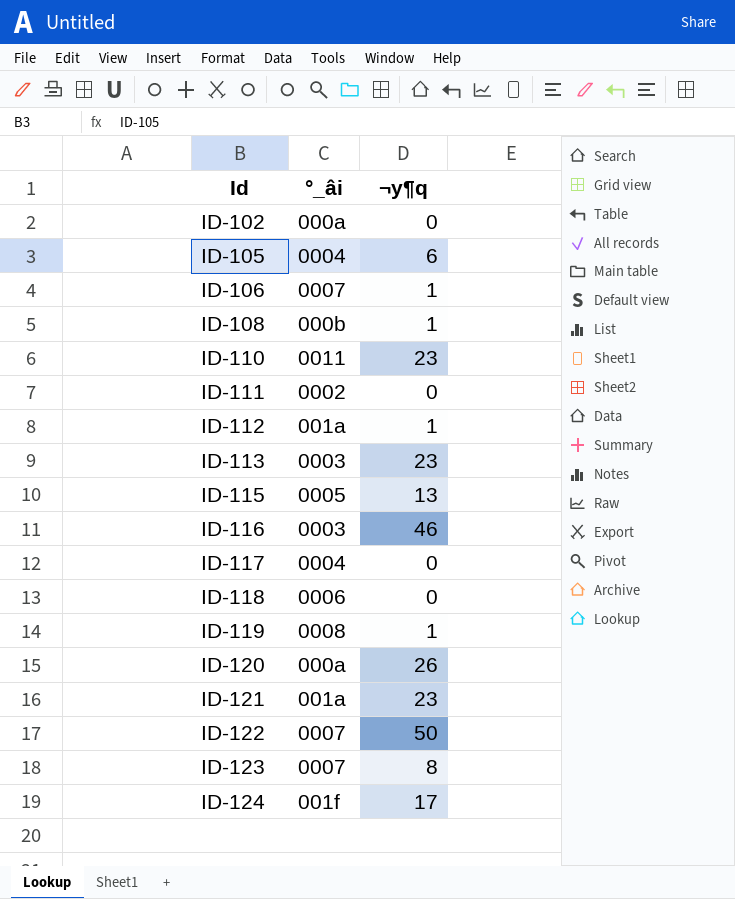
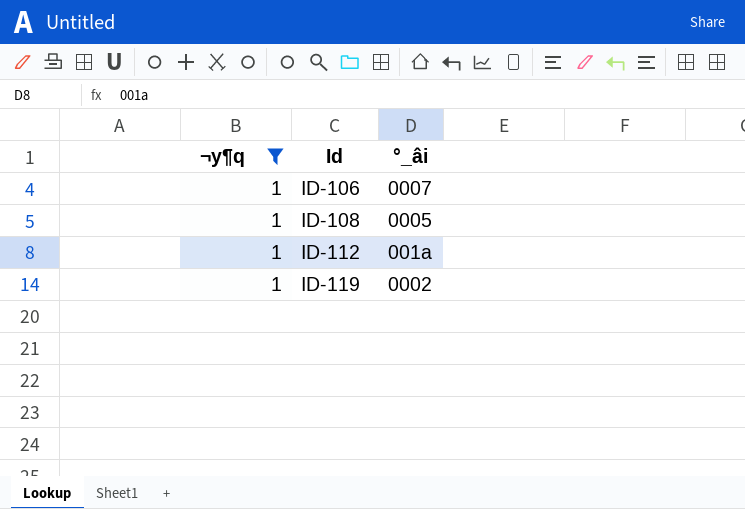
filter: none -> ¬y¶q = 1
column ¬y¶q | position: 3 -> 1
ID-108 | °_âi: 000b -> 0005
ID-119 | °_âi: 0008 -> 0002

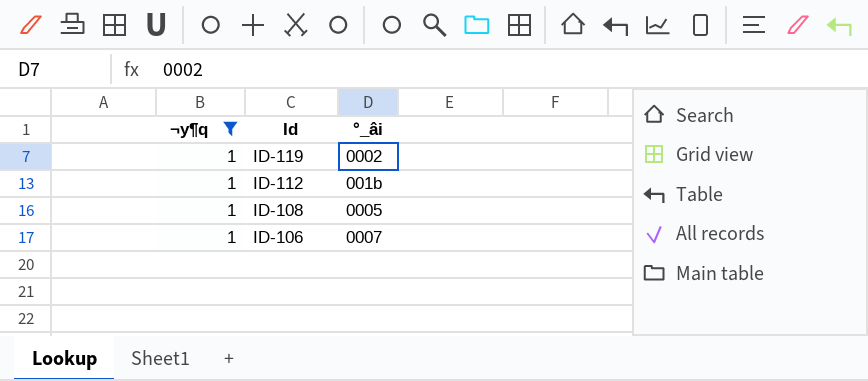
row order: Id ascending -> Id descending
ID-112 | °_âi: 001a -> 001b

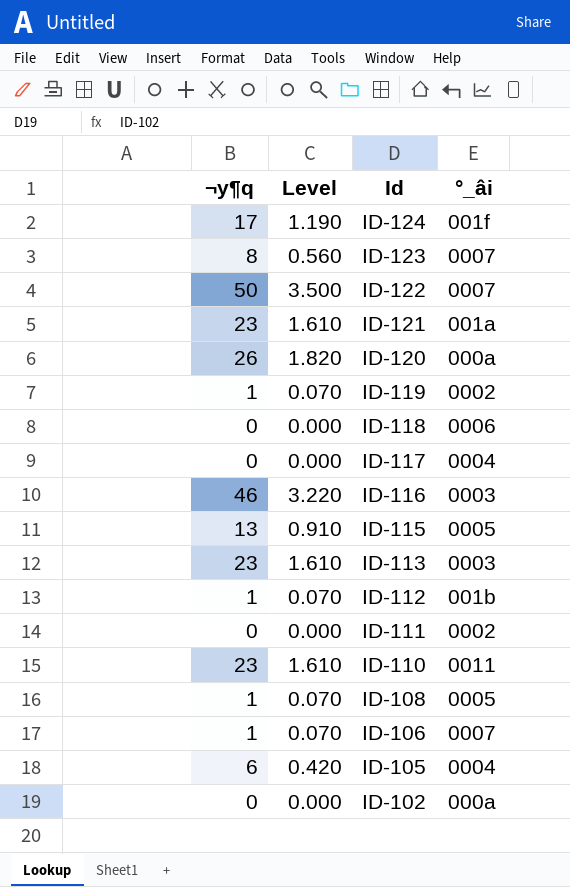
filter: ¬y¶q = 1 -> none
column Level | formula: none -> [¬y¶q] * 0.07

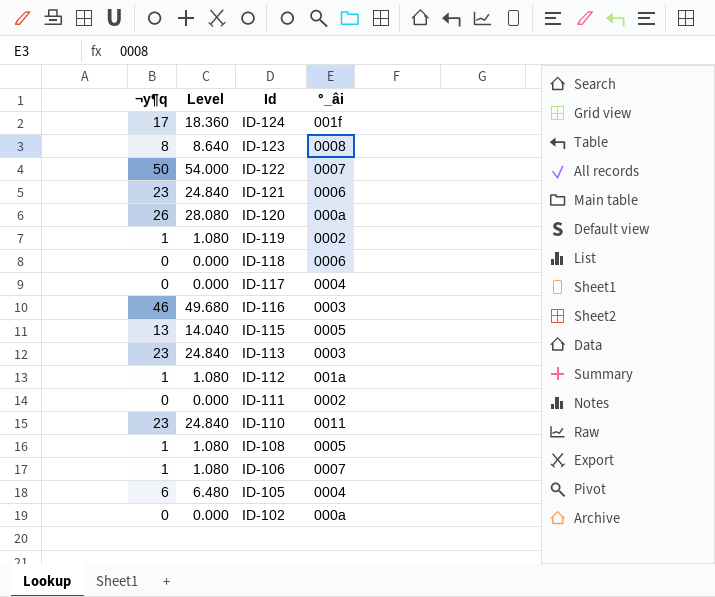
column Level | formula: [¬y¶q] * 0.07 -> [¬y¶q] * 1.08
ID-123 | °_âi: 0007 -> 0008
ID-121 | °_âi: 001a -> 0006
ID-112 | °_âi: 001b -> 001a

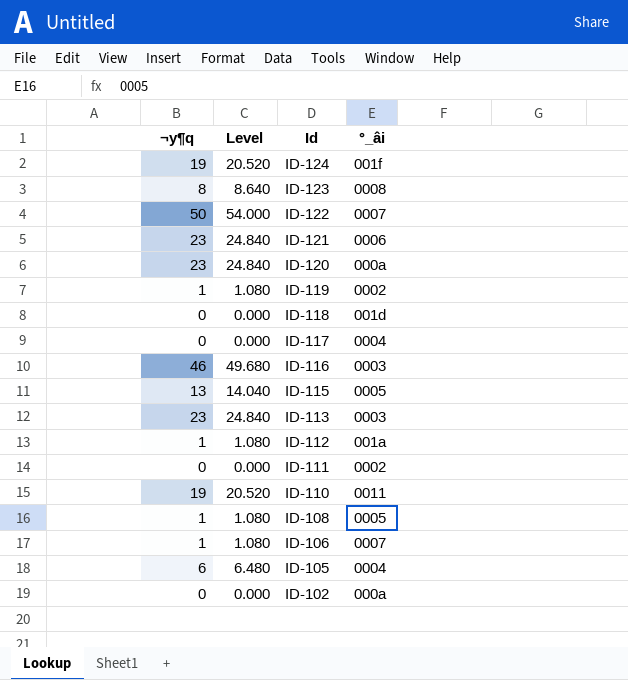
ID-124 | ¬y¶q: 17 -> 19
ID-124 | Level: 18.360 -> 20.520
ID-120 | ¬y¶q: 26 -> 23
ID-120 | Level: 28.080 -> 24.840
ID-118 | °_âi: 0006 -> 001d
ID-110 | ¬y¶q: 23 -> 19
ID-110 | Level: 24.840 -> 20.520

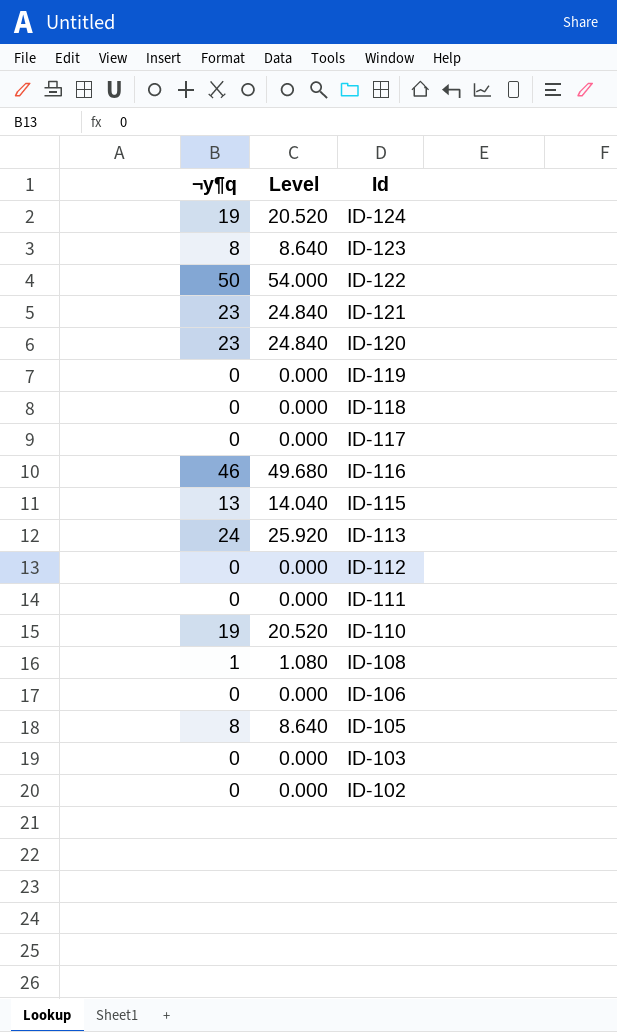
column °_âi | position: 4 -> none
ID-119 | ¬y¶q: 1 -> 0
ID-119 | Level: 1.080 -> 0.000
ID-113 | ¬y¶q: 23 -> 24
ID-113 | Level: 24.840 -> 25.920
ID-112 | ¬y¶q: 1 -> 0
ID-112 | Level: 1.080 -> 0.000
ID-106 | ¬y¶q: 1 -> 0
ID-106 | Level: 1.080 -> 0.000
ID-105 | ¬y¶q: 6 -> 8
ID-105 | Level: 6.480 -> 8.640
row ID-103: none -> 0 | 0.000

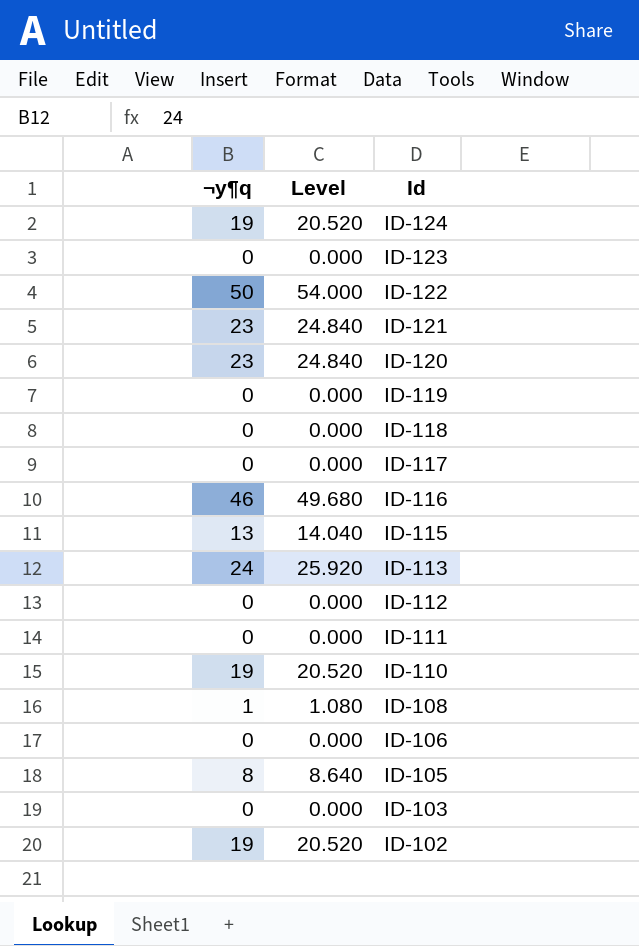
ID-123 | ¬y¶q: 8 -> 0
ID-123 | Level: 8.640 -> 0.000
ID-102 | ¬y¶q: 0 -> 19
ID-102 | Level: 0.000 -> 20.520

